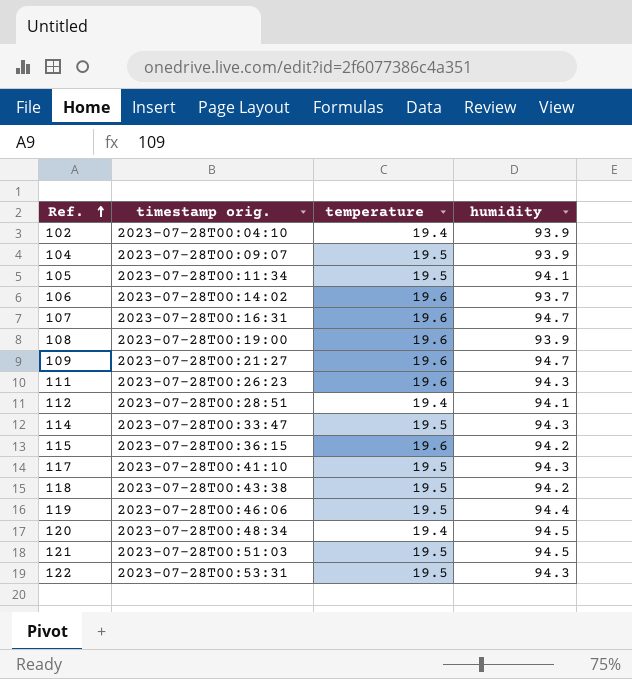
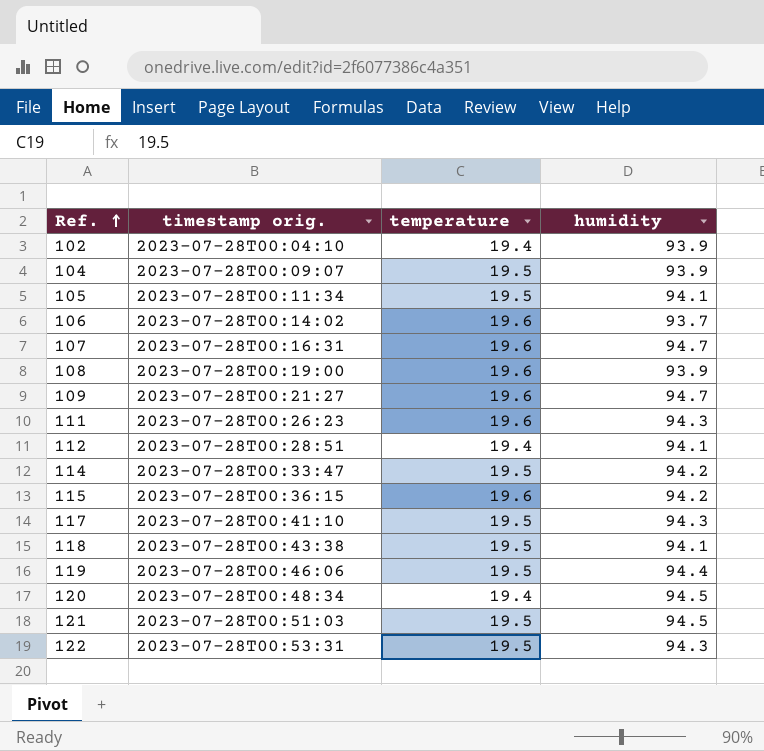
114 | humidity: 94.3 -> 94.2
118 | humidity: 94.2 -> 94.1

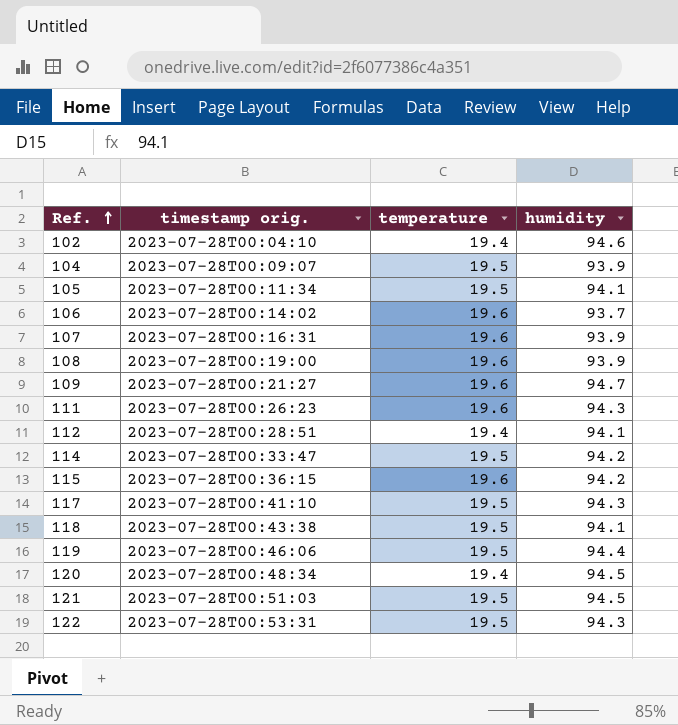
102 | humidity: 93.9 -> 94.6
107 | humidity: 94.7 -> 93.9

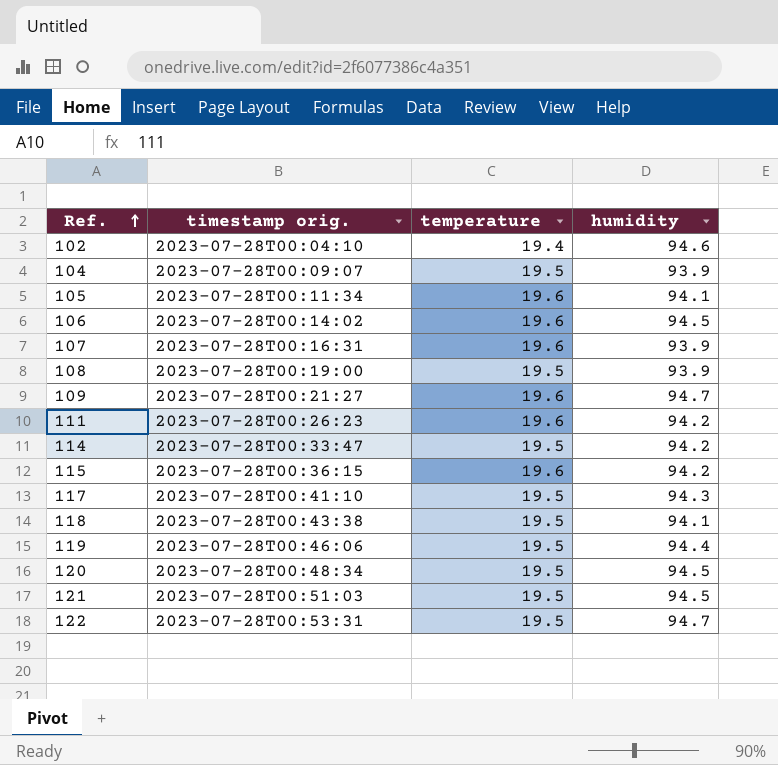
row 112: 2023-07-28T00:28:51 | 19.4 | 94.1 -> none
105 | temperature: 19.5 -> 19.6
106 | humidity: 93.7 -> 94.5
108 | temperature: 19.6 -> 19.5
111 | humidity: 94.3 -> 94.2
120 | temperature: 19.4 -> 19.5
122 | humidity: 94.3 -> 94.7

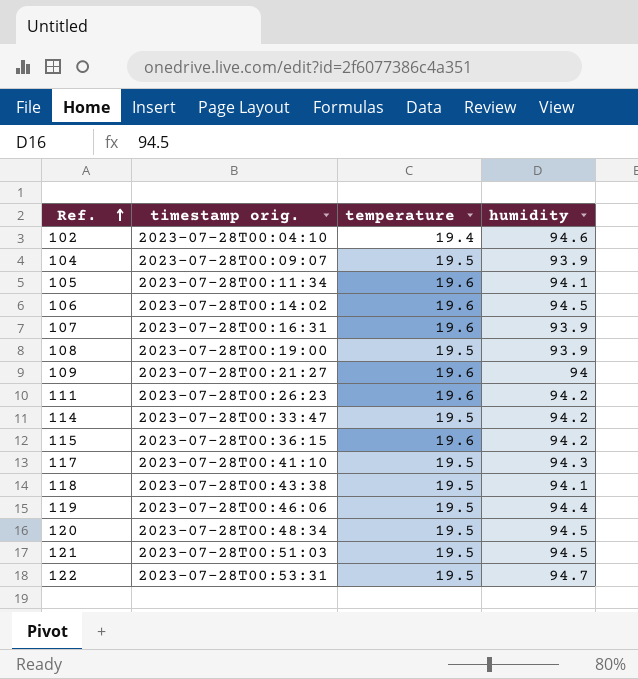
109 | humidity: 94.7 -> 94

